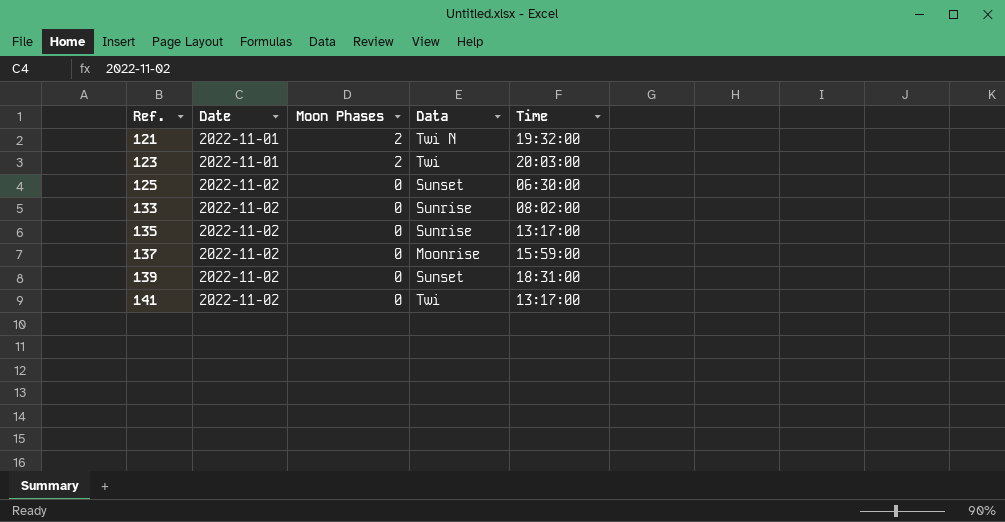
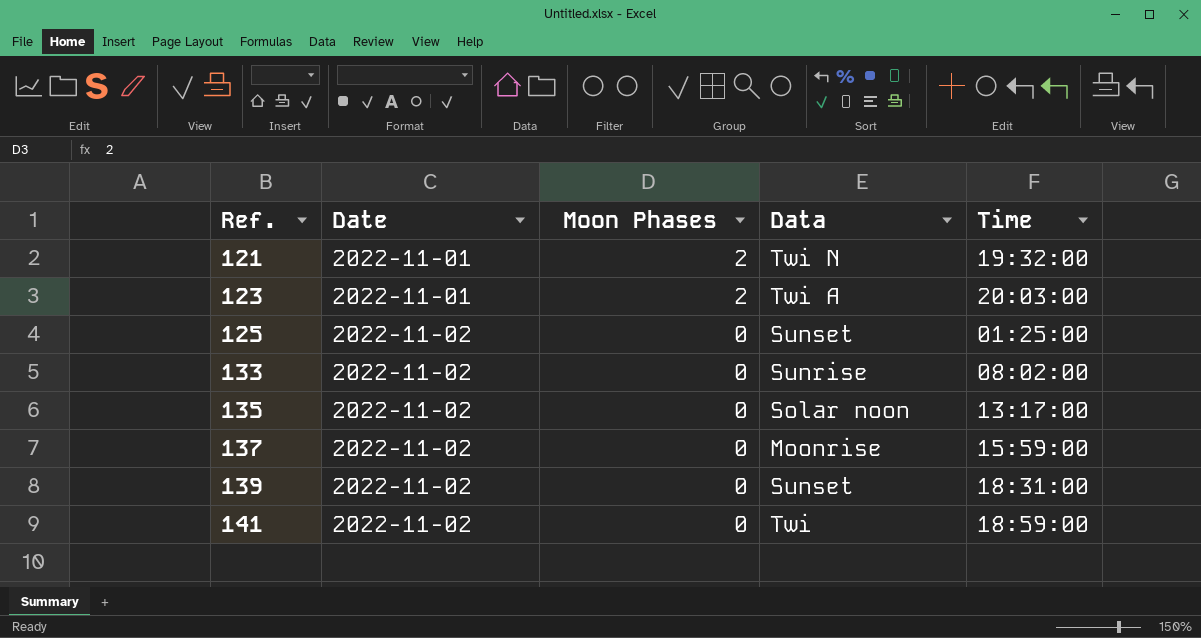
123 | Data: Twi -> Twi A
125 | Time: 06:30:00 -> 01:25:00
135 | Data: Sunrise -> Solar noon
141 | Time: 13:17:00 -> 18:59:00

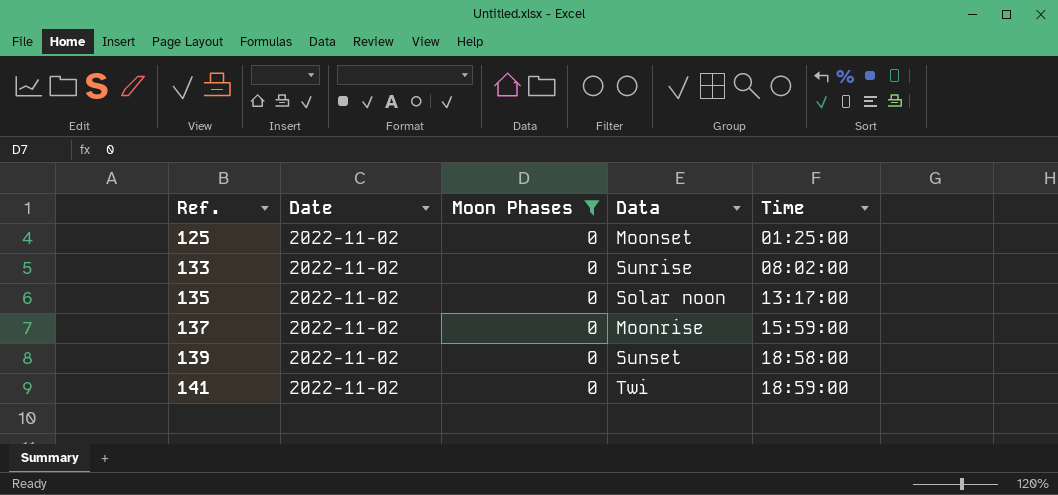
filter: none -> Moon Phases = 0
125 | Data: Sunset -> Moonset
139 | Time: 18:31:00 -> 18:58:00

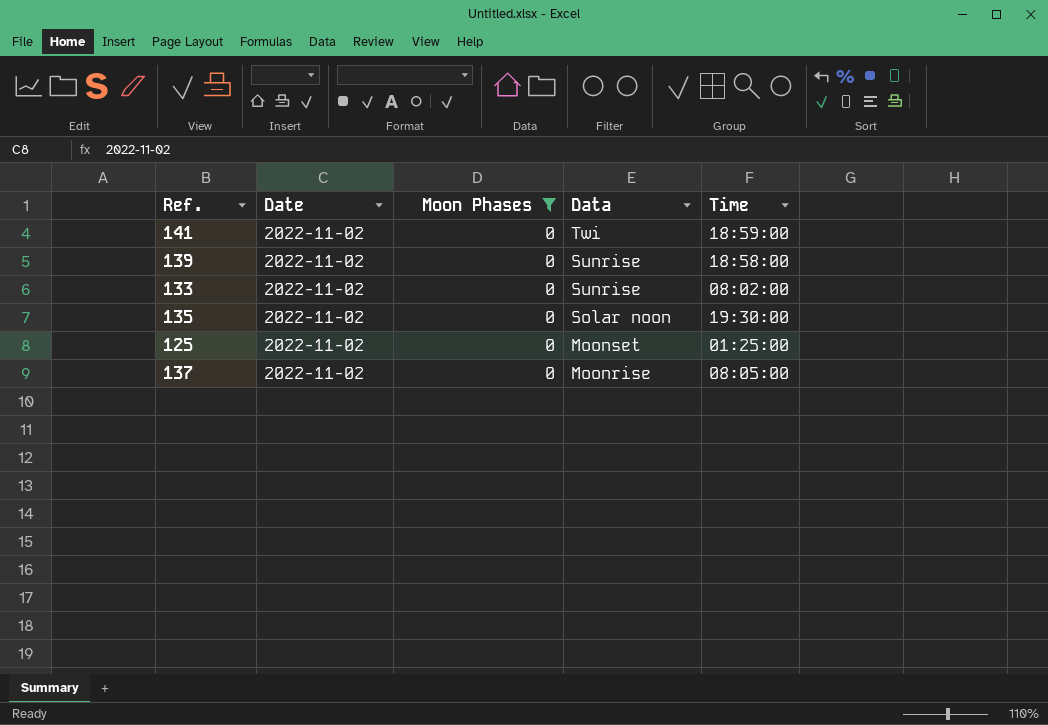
row order: Ref. ascending -> Data descending
139 | Data: Sunset -> Sunrise
135 | Time: 13:17:00 -> 19:30:00
137 | Time: 15:59:00 -> 08:05:00

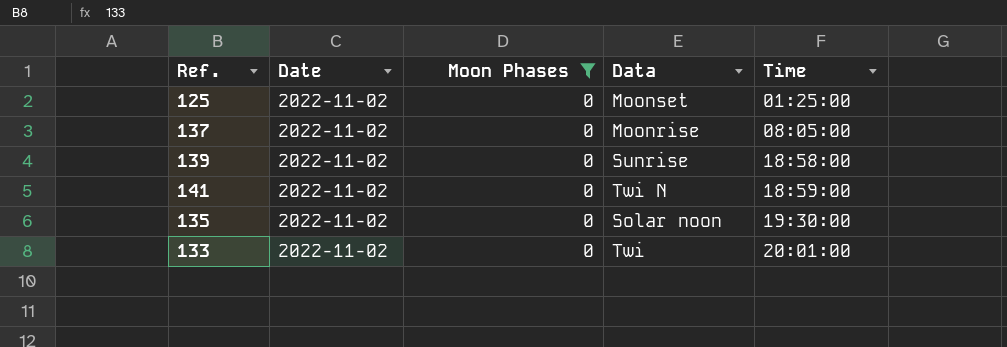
row order: Data descending -> Time ascending
141 | Data: Twi -> Twi N
133 | Data: Sunrise -> Twi
133 | Time: 08:02:00 -> 20:01:00

